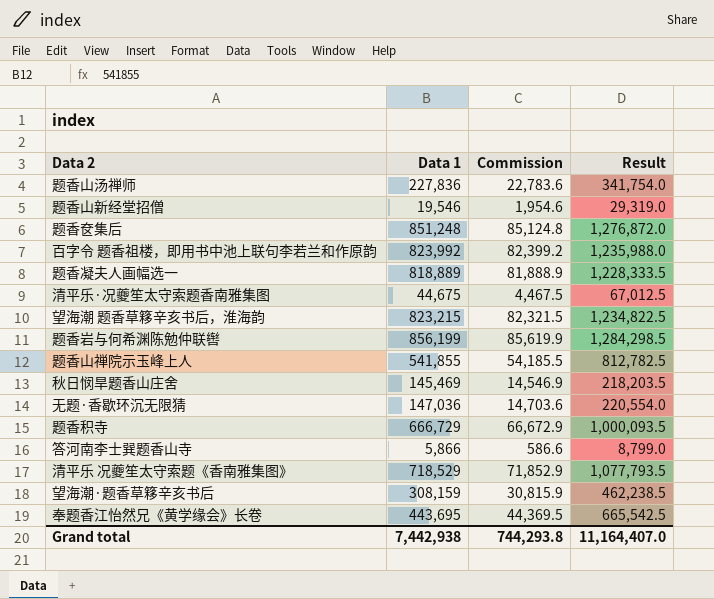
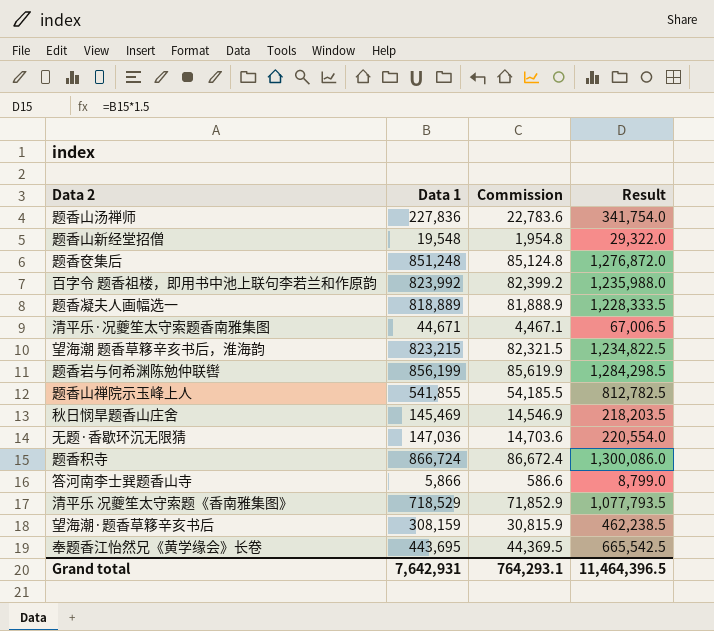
题香山新经堂招僧 | Data 1: 19,546 -> 19,548
题香山新经堂招僧 | Commission: 1,954.6 -> 1,954.8
题香山新经堂招僧 | Result: 29,319.0 -> 29,322.0
清平乐·况夔笙太守索题香南雅集图 | Data 1: 44,675 -> 44,671
清平乐·况夔笙太守索题香南雅集图 | Commission: 4,467.5 -> 4,467.1
清平乐·况夔笙太守索题香南雅集图 | Result: 67,012.5 -> 67,006.5
题香积寺 | Data 1: 666,729 -> 866,724
题香积寺 | Commission: 66,672.9 -> 86,672.4
题香积寺 | Result: 1,000,093.5 -> 1,300,086.0
Grand total | Data 1: 7,442,938 -> 7,642,931
Grand total | Commission: 744,293.8 -> 764,293.1
Grand total | Result: 11,164,407.0 -> 11,464,396.5

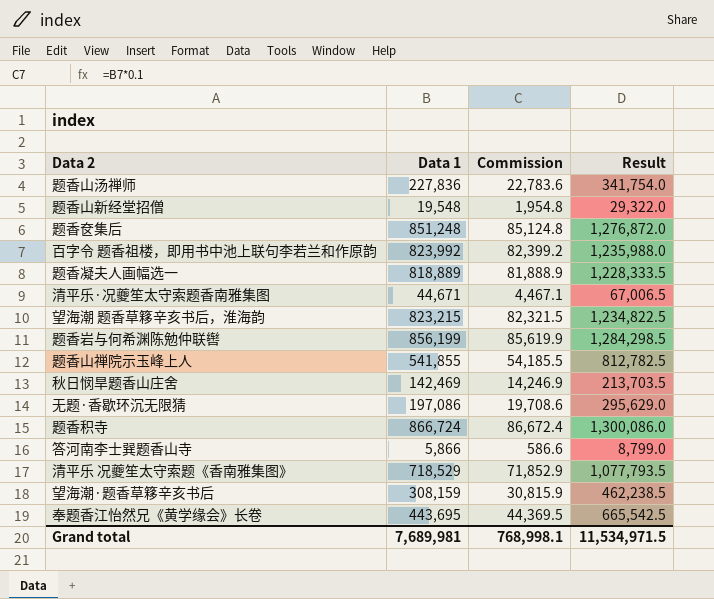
秋日悯旱题香山庄舍 | Data 1: 145,469 -> 142,469
秋日悯旱题香山庄舍 | Commission: 14,546.9 -> 14,246.9
秋日悯旱题香山庄舍 | Result: 218,203.5 -> 213,703.5
无题·香歇环沉无限猜 | Data 1: 147,036 -> 197,086
无题·香歇环沉无限猜 | Commission: 14,703.6 -> 19,708.6
无题·香歇环沉无限猜 | Result: 220,554.0 -> 295,629.0
Grand total | Data 1: 7,642,931 -> 7,689,981
Grand total | Commission: 764,293.1 -> 768,998.1
Grand total | Result: 11,464,396.5 -> 11,534,971.5

